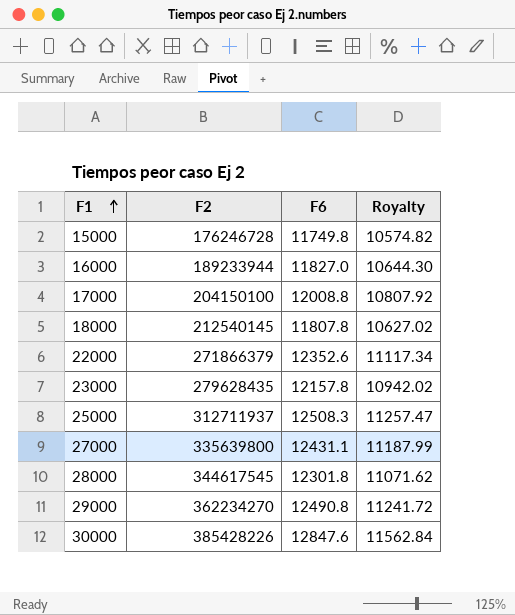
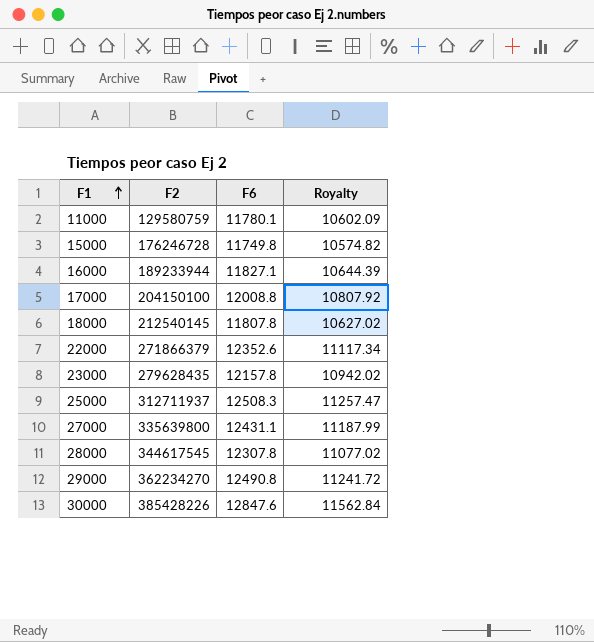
row 11000: none -> 129580759 | 11780.1 | 10602.09
16000 | F6: 11827.0 -> 11827.1
16000 | Royalty: 10644.30 -> 10644.39
28000 | F6: 12301.8 -> 12307.8
28000 | Royalty: 11071.62 -> 11077.02

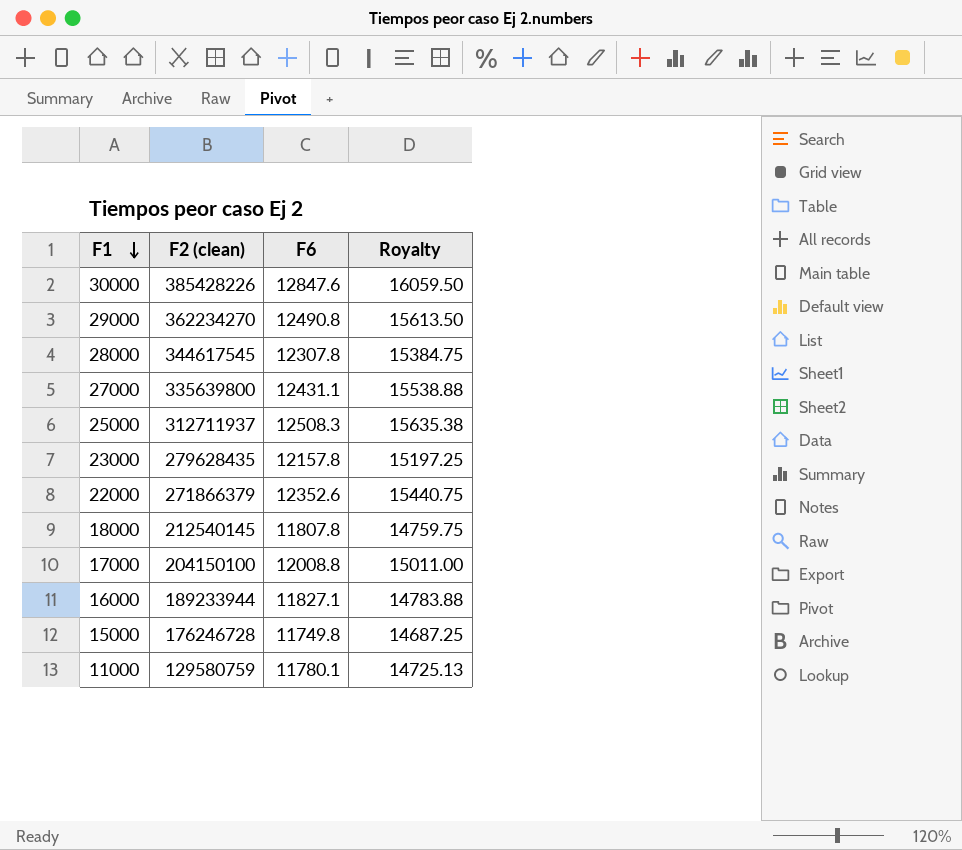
row order: F1 ascending -> F1 descending
column name: F2 -> F2 (clean)
column Royalty | formula: [F6] * 0.9 -> [F6] * 1.25

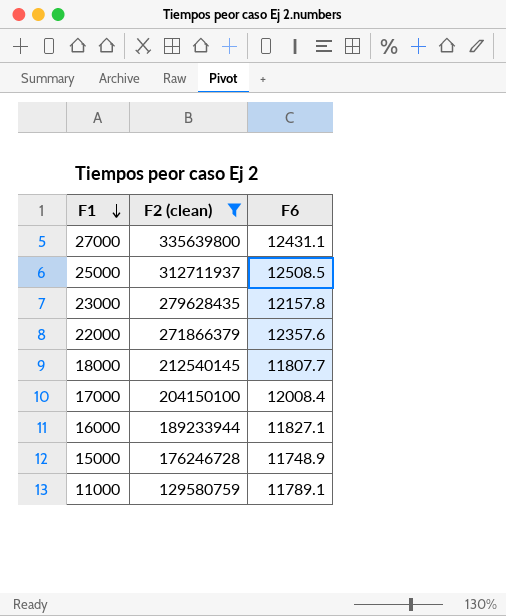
filter: none -> F2 (clean) <= 335639800
column Royalty | formula: [F6] * 1.25 -> none
25000 | F6: 12508.3 -> 12508.5
22000 | F6: 12352.6 -> 12357.6
18000 | F6: 11807.8 -> 11807.7
17000 | F6: 12008.8 -> 12008.4
15000 | F6: 11749.8 -> 11748.9
11000 | F6: 11780.1 -> 11789.1

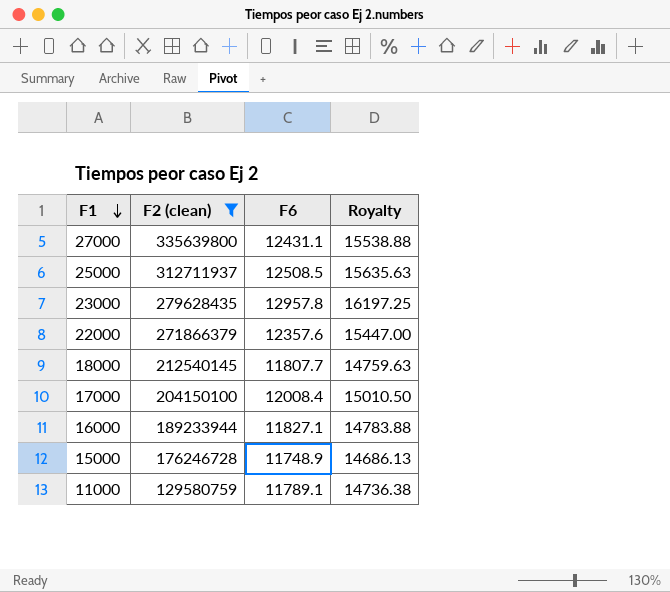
column Royalty | formula: none -> [F6] * 1.25
23000 | F6: 12157.8 -> 12957.8

